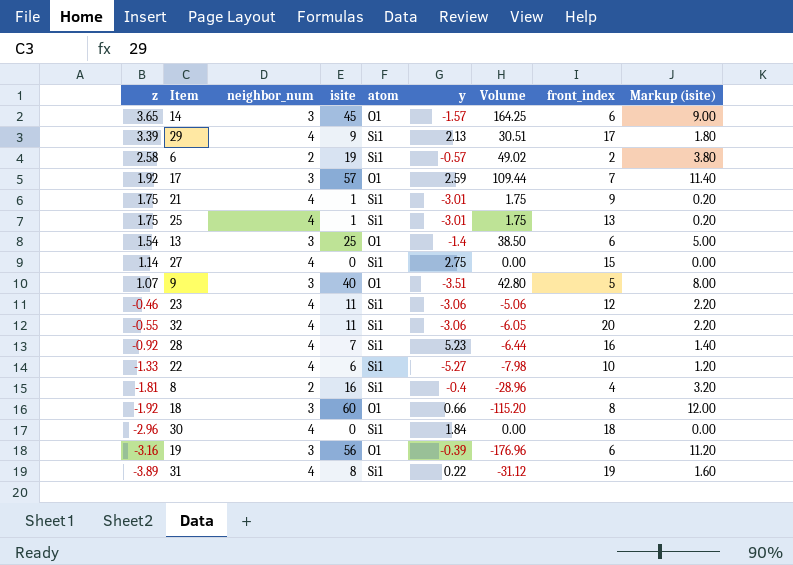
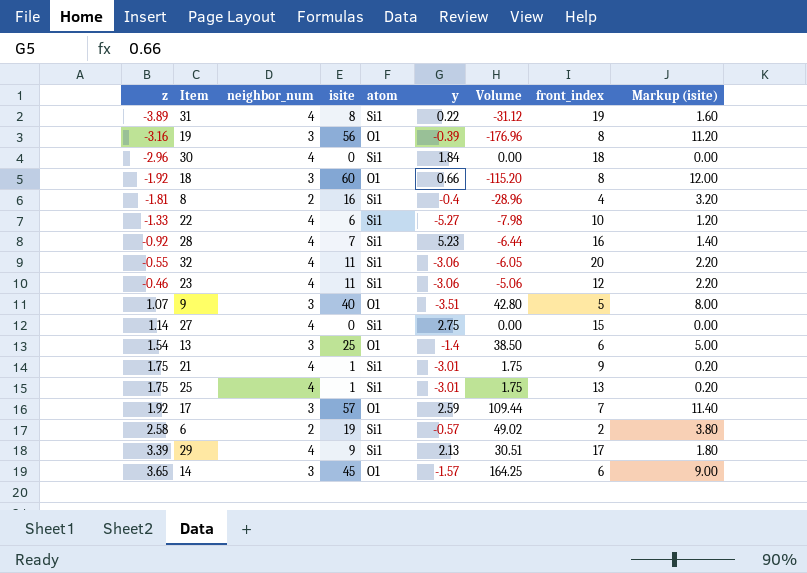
row order: z descending -> z ascending
19 | front_index: 6 -> 8

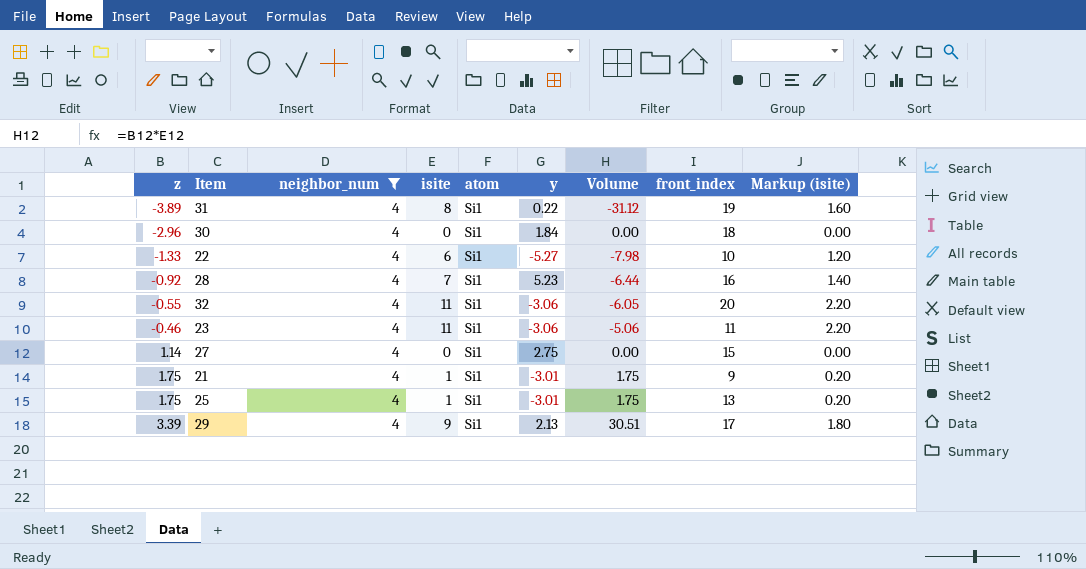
filter: none -> neighbor_num = 4
23 | front_index: 12 -> 11

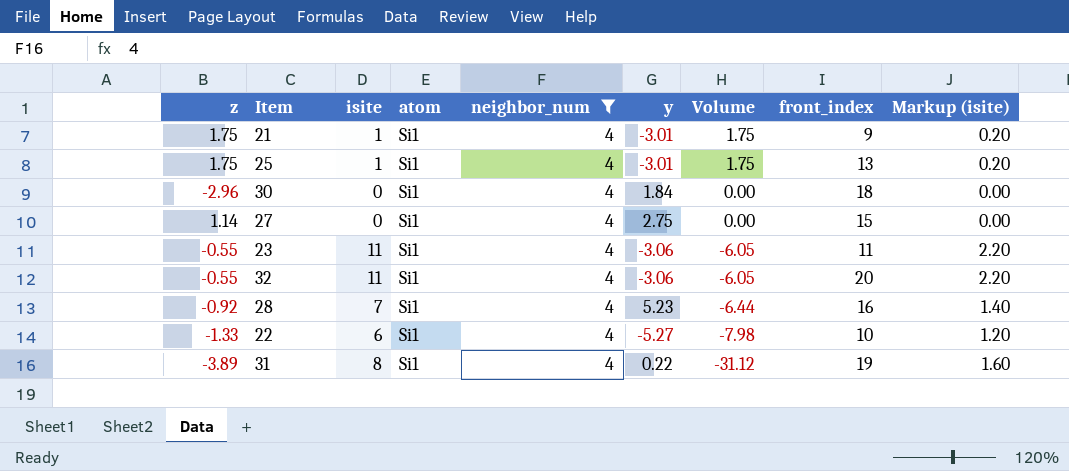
row order: z ascending -> Volume descending
column neighbor_num | position: 3 -> 5
row 29: 3.39 | 4 | 9 | Si1 | 2.13 | 30.51 | 17 | 1.80 -> none
23 | z: -0.46 -> -0.55
23 | Volume: -5.06 -> -6.05

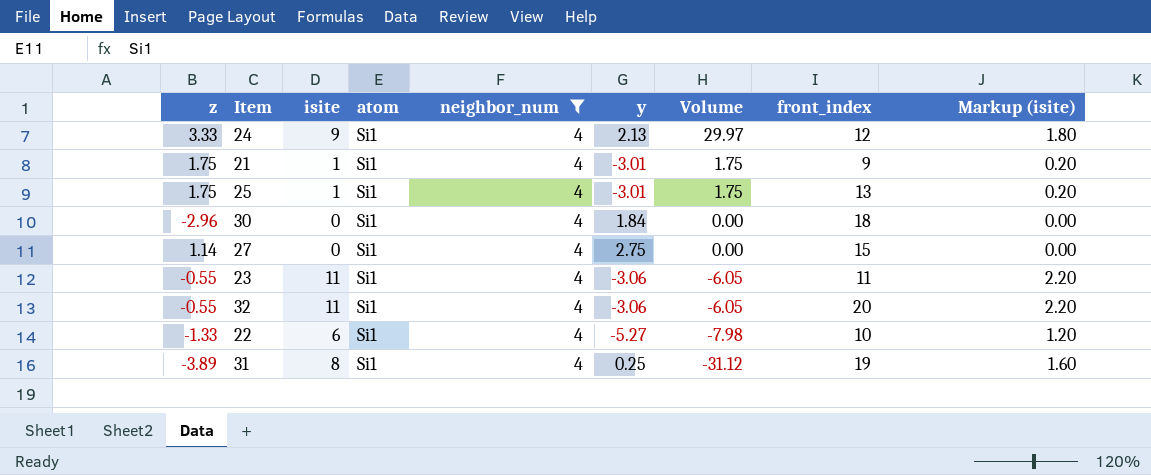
row 28: -0.92 | 7 | Si1 | 4 | 5.23 | -6.44 | 16 | 1.40 -> none
row 24: none -> 3.33 | 9 | Si1 | 4 | 2.13 | 29.97 | 12 | 1.80
31 | y: 0.22 -> 0.25

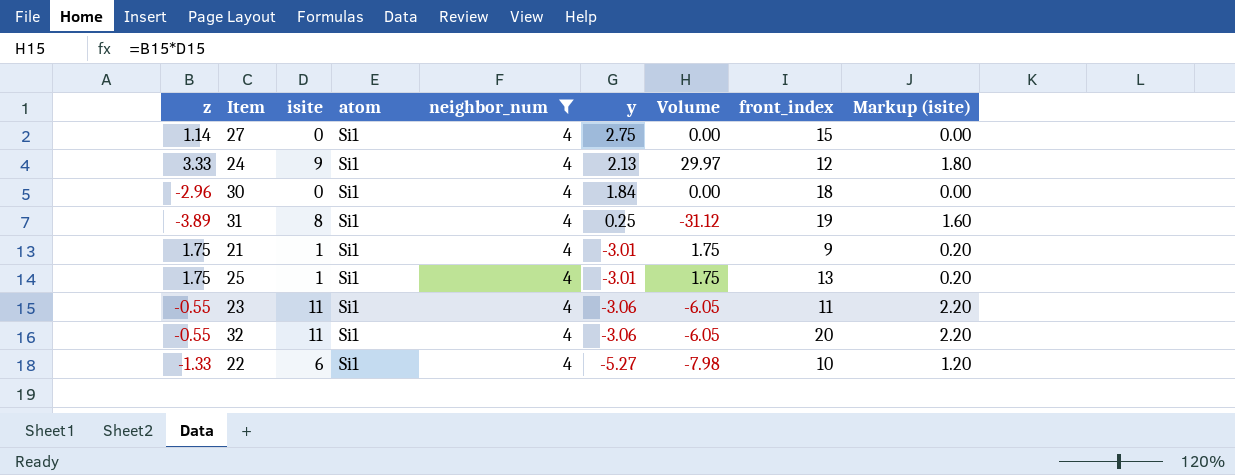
row order: Volume descending -> y descending

